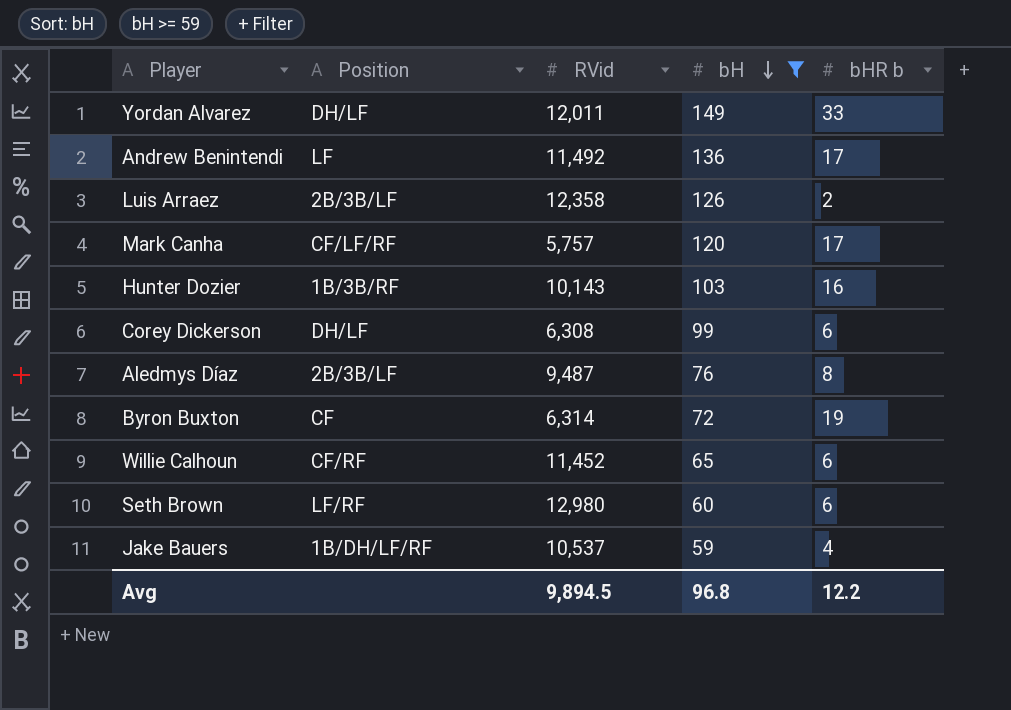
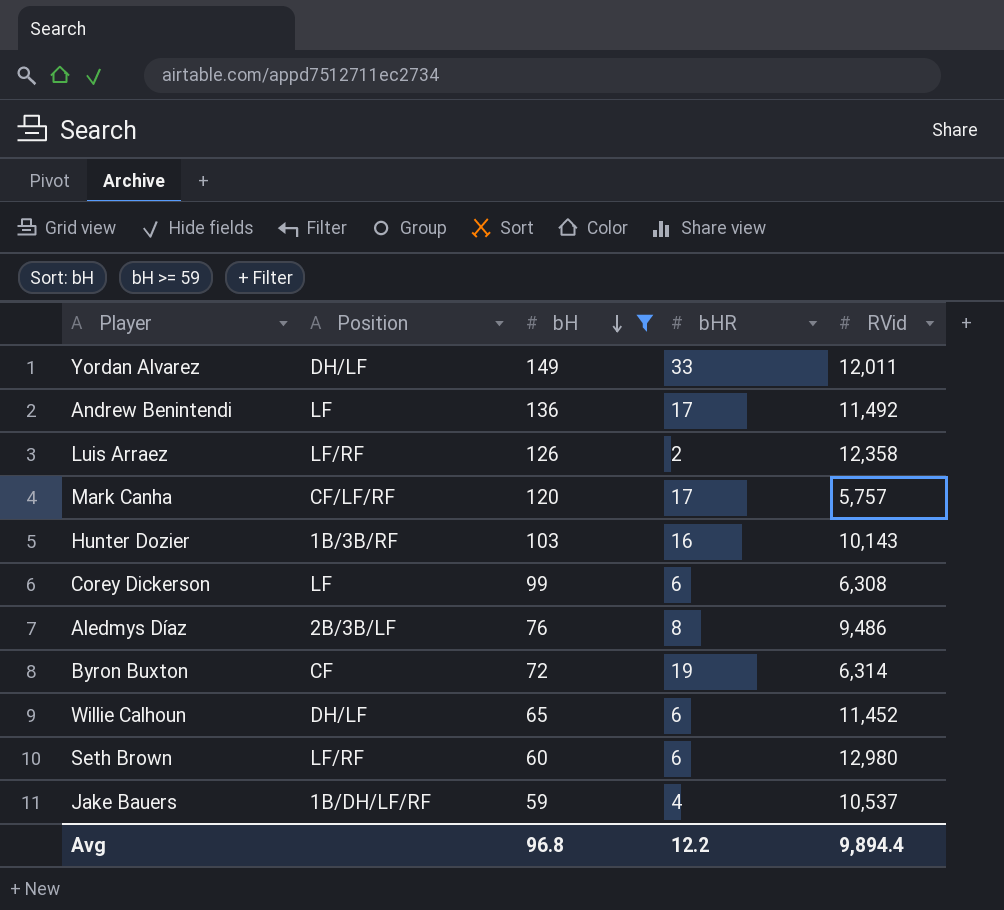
column name: bHR b -> bHR
column RVid | position: 3 -> 5
Luis Arraez | Position: 2B/3B/LF -> LF/RF
Corey Dickerson | Position: DH/LF -> LF
Aledmys Díaz | RVid: 9,487 -> 9,486
Willie Calhoun | Position: CF/RF -> DH/LF
Avg | RVid: 9,894.5 -> 9,894.4

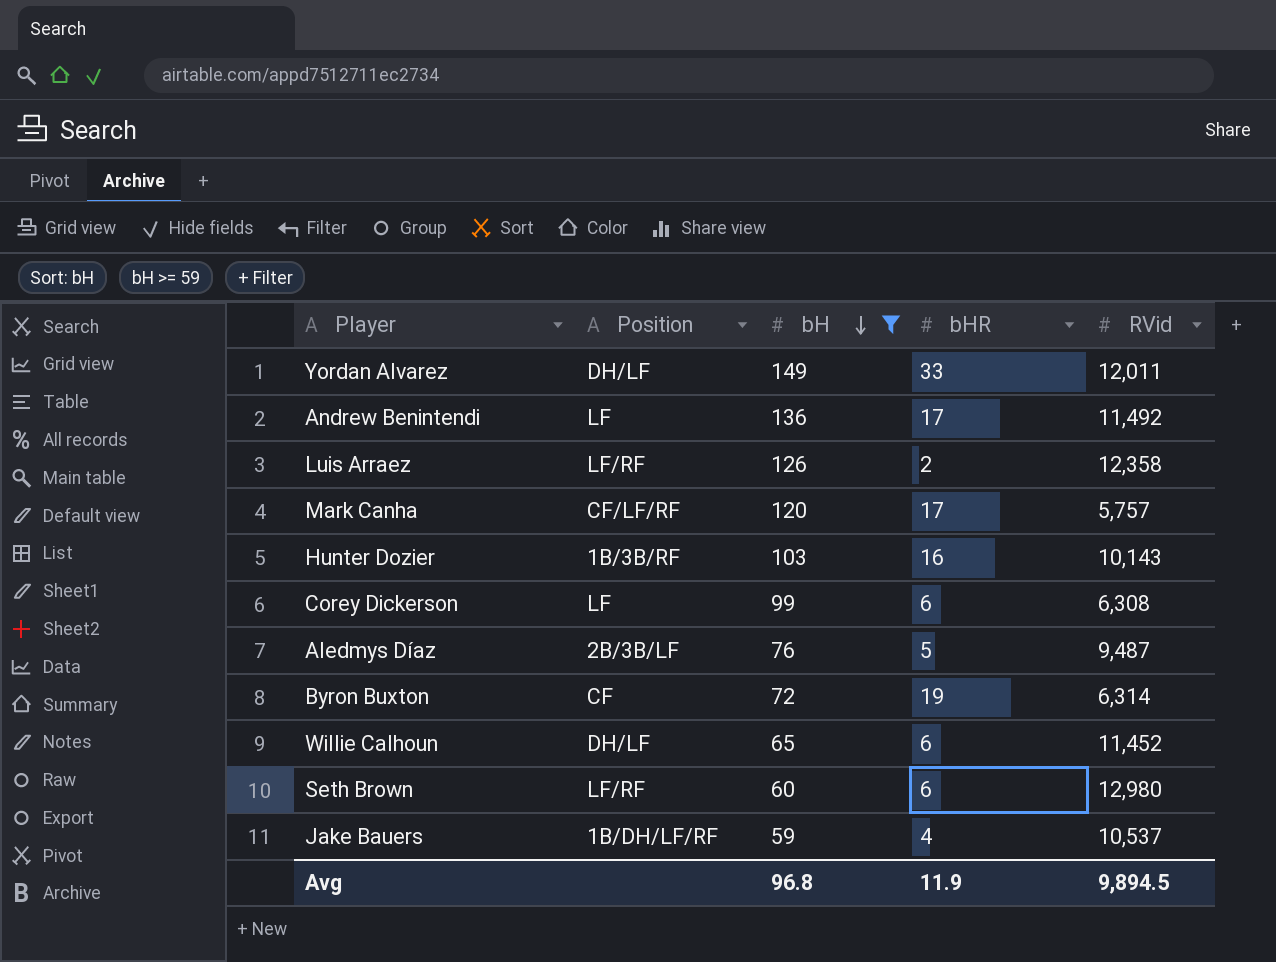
Aledmys Díaz | bHR: 8 -> 5
Aledmys Díaz | RVid: 9,486 -> 9,487
Avg | bHR: 12.2 -> 11.9
Avg | RVid: 9,894.4 -> 9,894.5

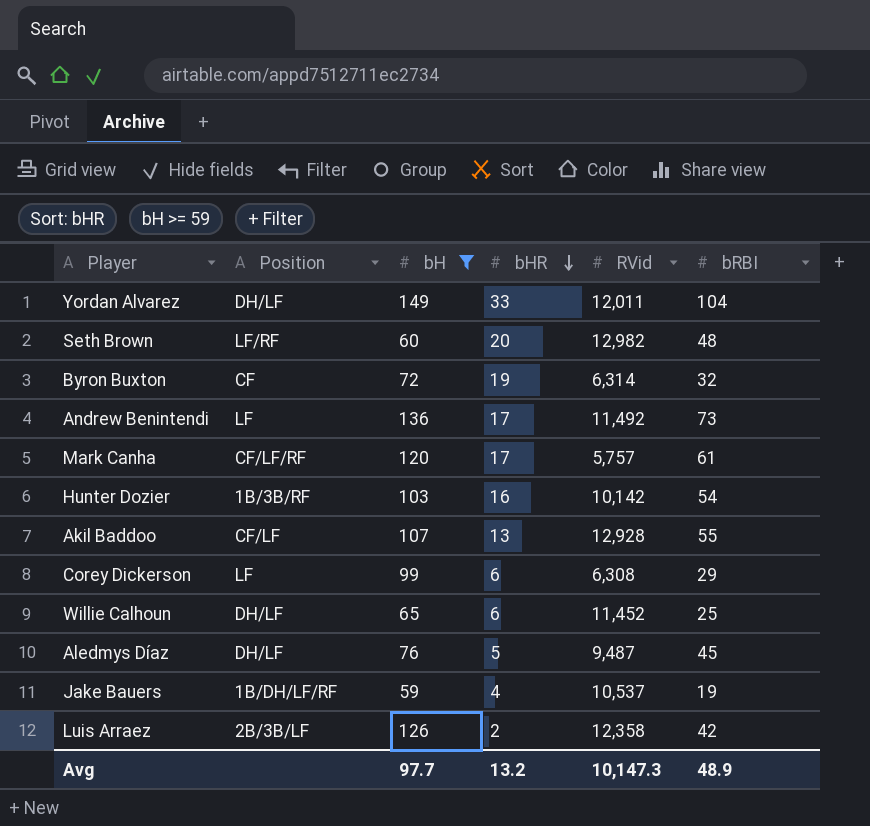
row order: bH descending -> bHR descending
column bRBI | position: none -> 6
Seth Brown | bHR: 6 -> 20
Seth Brown | RVid: 12,980 -> 12,982
Hunter Dozier | RVid: 10,143 -> 10,142
row Akil Baddoo: none -> CF/LF | 107 | 13 | 12,928 | 55
Aledmys Díaz | Position: 2B/3B/LF -> DH/LF
Luis Arraez | Position: LF/RF -> 2B/3B/LF
Avg | bH: 96.8 -> 97.7
Avg | bHR: 11.9 -> 13.2
Avg | RVid: 9,894.5 -> 10,147.3

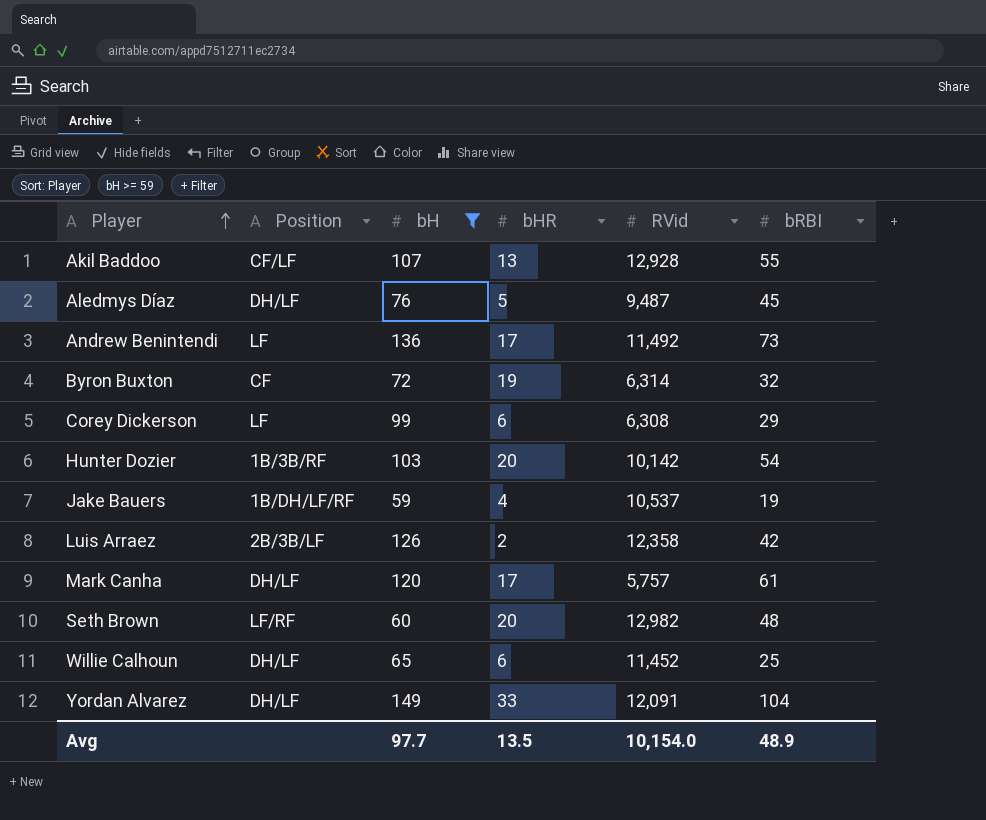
row order: bHR descending -> Player ascending
Hunter Dozier | bHR: 16 -> 20
Mark Canha | Position: CF/LF/RF -> DH/LF
Yordan Alvarez | RVid: 12,011 -> 12,091
Avg | bHR: 13.2 -> 13.5
Avg | RVid: 10,147.3 -> 10,154.0

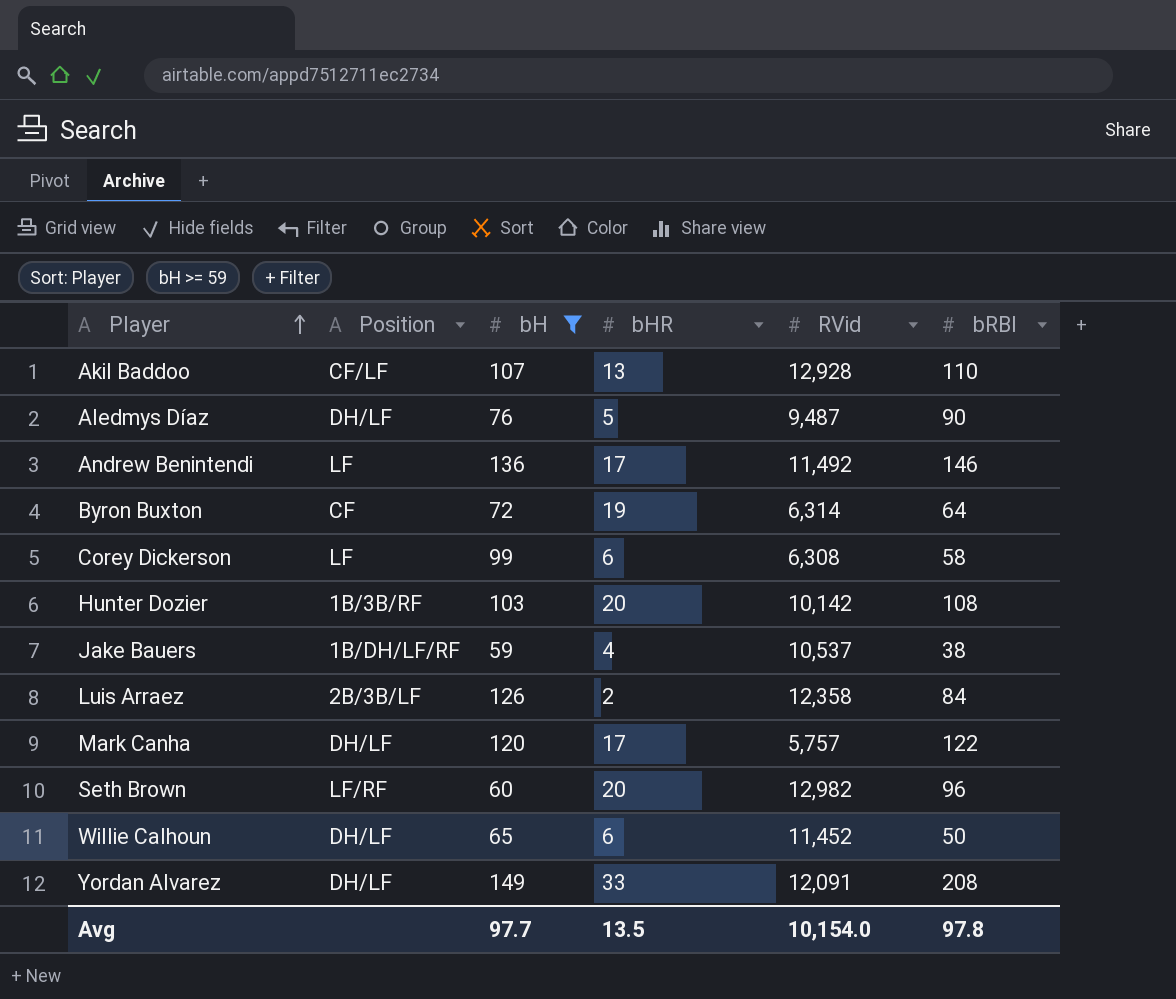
Akil Baddoo | bRBI: 55 -> 110
Aledmys Díaz | bRBI: 45 -> 90
Andrew Benintendi | bRBI: 73 -> 146
Byron Buxton | bRBI: 32 -> 64
Corey Dickerson | bRBI: 29 -> 58
Hunter Dozier | bRBI: 54 -> 108
Jake Bauers | bRBI: 19 -> 38
Luis Arraez | bRBI: 42 -> 84
Mark Canha | bRBI: 61 -> 122
Seth Brown | bRBI: 48 -> 96
Willie Calhoun | bRBI: 25 -> 50
Yordan Alvarez | bRBI: 104 -> 208
Avg | bRBI: 48.9 -> 97.8

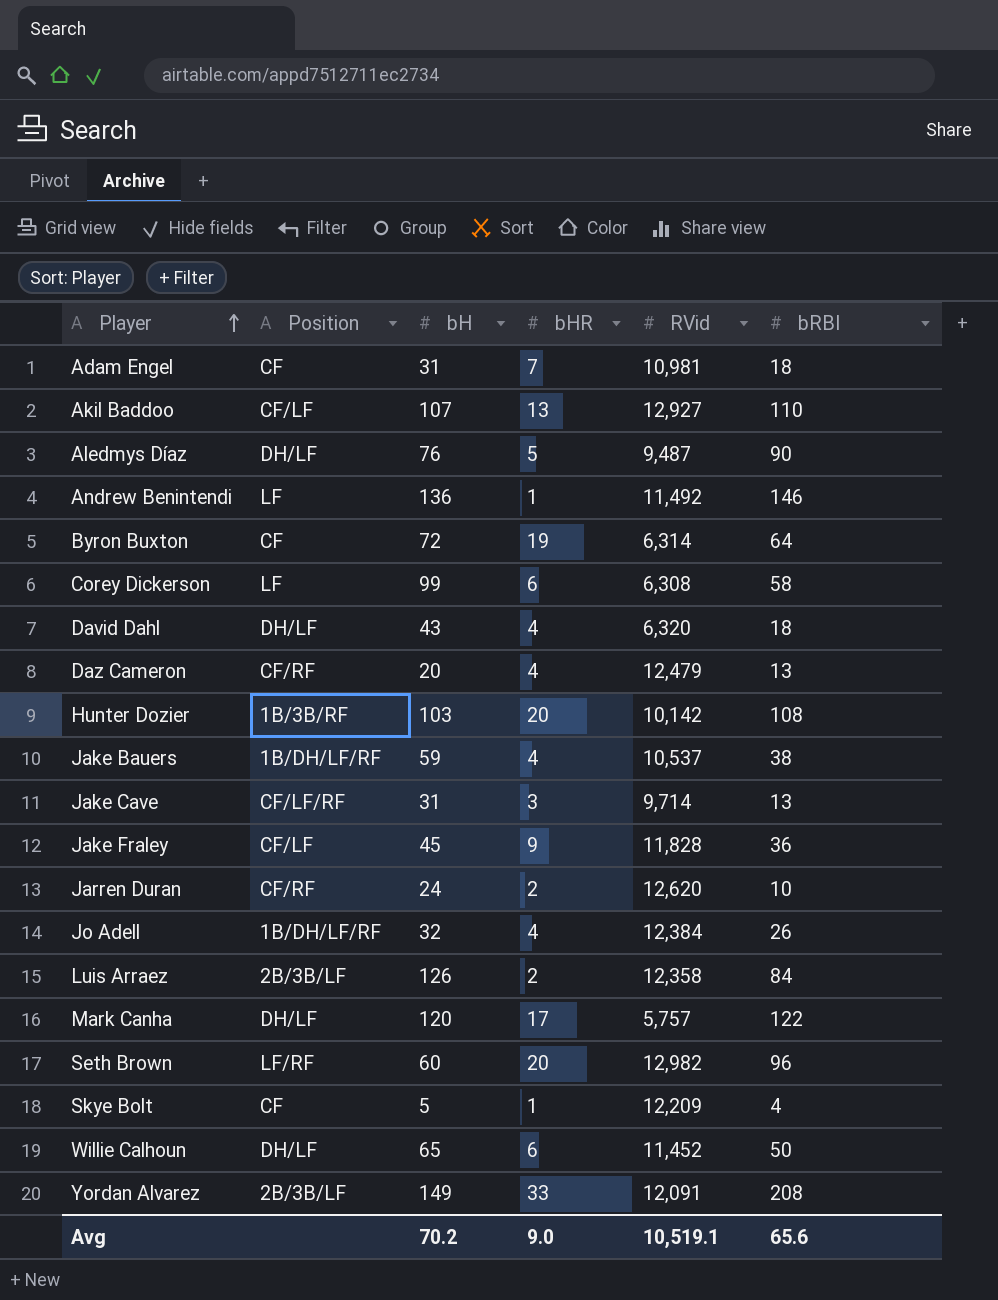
filter: bH >= 59 -> none
Akil Baddoo | RVid: 12,928 -> 12,927
Andrew Benintendi | bHR: 17 -> 1
Yordan Alvarez | Position: DH/LF -> 2B/3B/LF
Avg | bH: 97.7 -> 70.2
Avg | bHR: 13.5 -> 9.0
Avg | RVid: 10,154.0 -> 10,519.1
Avg | bRBI: 97.8 -> 65.6

